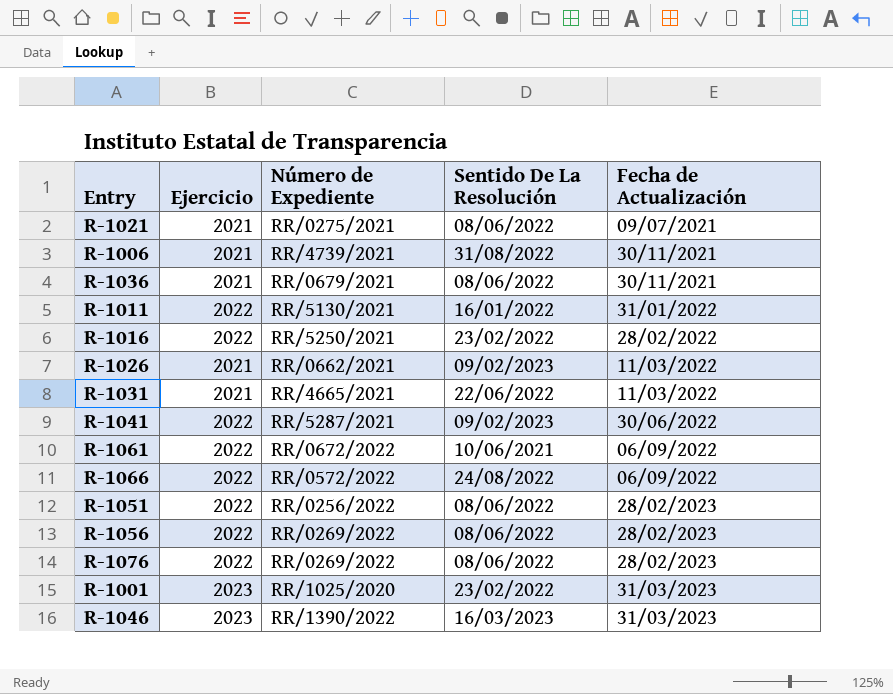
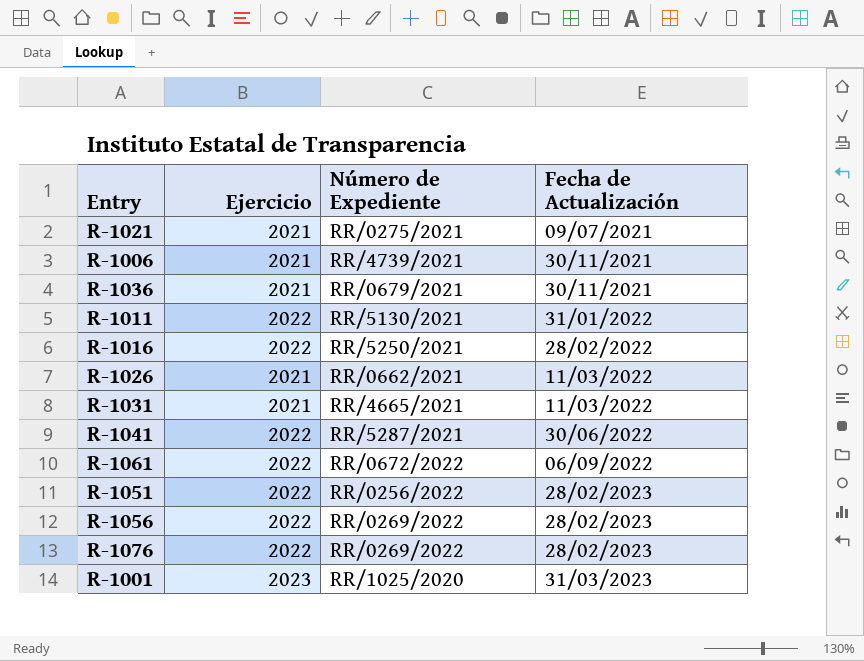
column Sentido De La Resolución | position: 4 -> none
row R-1066: 2022 | RR/0572/2022 | 24/08/2022 | 06/09/2022 -> none
row R-1046: 2023 | RR/1390/2022 | 16/03/2023 | 31/03/2023 -> none

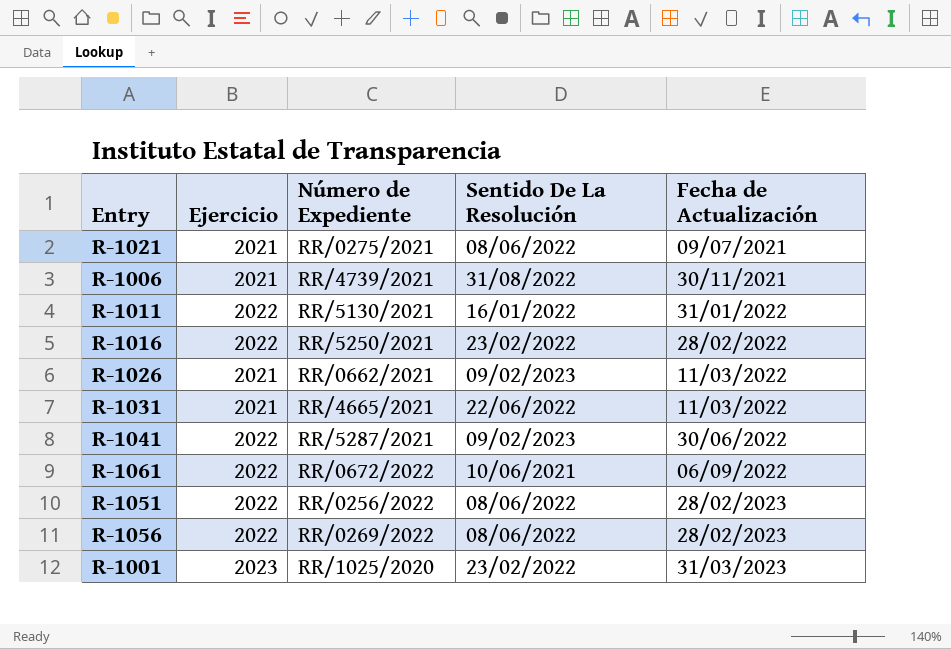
column Sentido De La Resolución | position: none -> 4
row R-1036: 2021 | RR/0679/2021 | 30/11/2021 -> none
row R-1076: 2022 | RR/0269/2022 | 28/02/2023 -> none

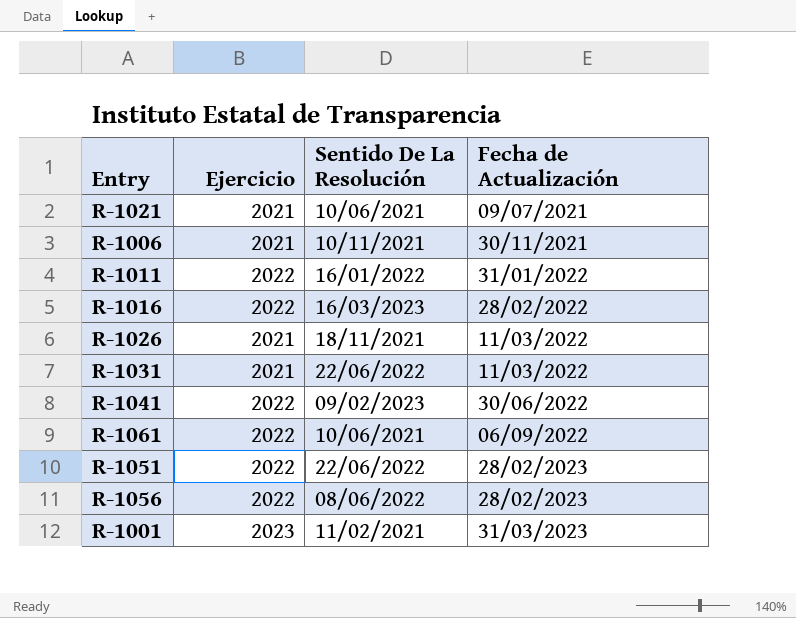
column Número de Expediente | position: 3 -> none
R-1021 | Sentido De La Resolución: 08/06/2022 -> 10/06/2021
R-1006 | Sentido De La Resolución: 31/08/2022 -> 10/11/2021
R-1016 | Sentido De La Resolución: 23/02/2022 -> 16/03/2023
R-1026 | Sentido De La Resolución: 09/02/2023 -> 18/11/2021
R-1051 | Sentido De La Resolución: 08/06/2022 -> 22/06/2022
R-1001 | Sentido De La Resolución: 23/02/2022 -> 11/02/2021

